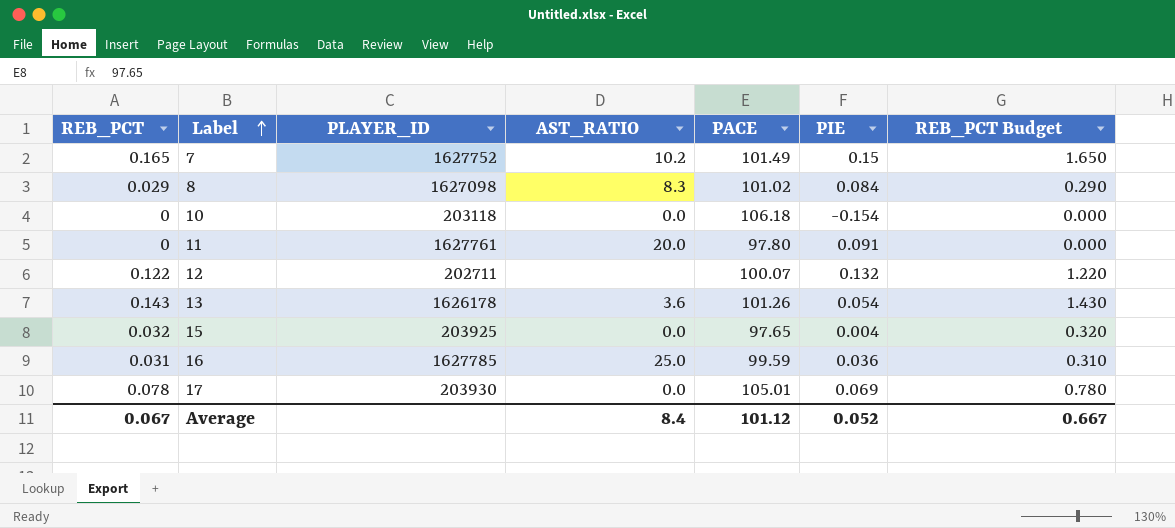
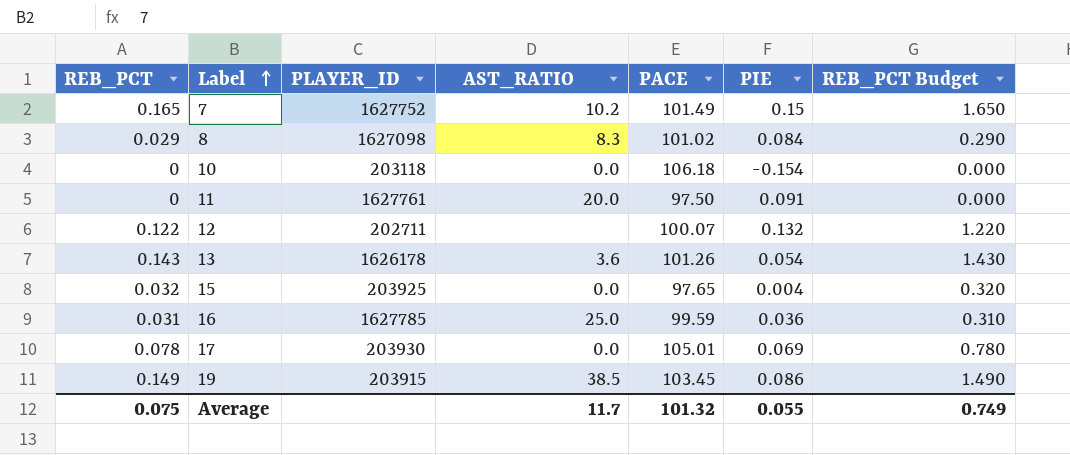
11 | PACE: 97.80 -> 97.50
row 19: none -> 0.149 | 203915 | 38.5 | 103.45 | 0.086 | 1.490
Average | REB_PCT: 0.067 -> 0.075
Average | AST_RATIO: 8.4 -> 11.7
Average | PACE: 101.12 -> 101.32
Average | PIE: 0.052 -> 0.055
Average | REB_PCT Budget: 0.667 -> 0.749

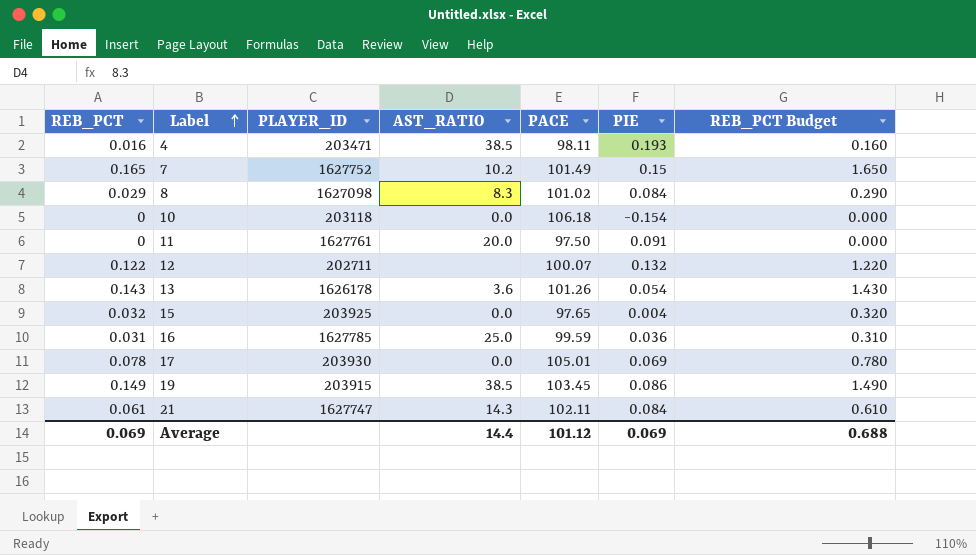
row 4: none -> 0.016 | 203471 | 38.5 | 98.11 | 0.193 | 0.160
row 21: none -> 0.061 | 1627747 | 14.3 | 102.11 | 0.084 | 0.610
Average | REB_PCT: 0.075 -> 0.069
Average | AST_RATIO: 11.7 -> 14.4
Average | PACE: 101.32 -> 101.12
Average | PIE: 0.055 -> 0.069
Average | REB_PCT Budget: 0.749 -> 0.688

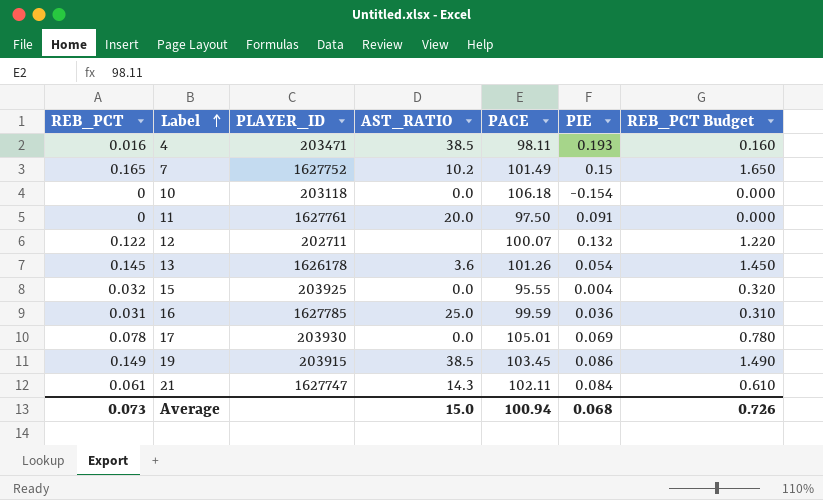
row 8: 0.029 | 1627098 | 8.3 | 101.02 | 0.084 | 0.290 -> none
13 | REB_PCT: 0.143 -> 0.145
13 | REB_PCT Budget: 1.430 -> 1.450
15 | PACE: 97.65 -> 95.55
Average | REB_PCT: 0.069 -> 0.073
Average | AST_RATIO: 14.4 -> 15.0
Average | PACE: 101.12 -> 100.94
Average | PIE: 0.069 -> 0.068
Average | REB_PCT Budget: 0.688 -> 0.726

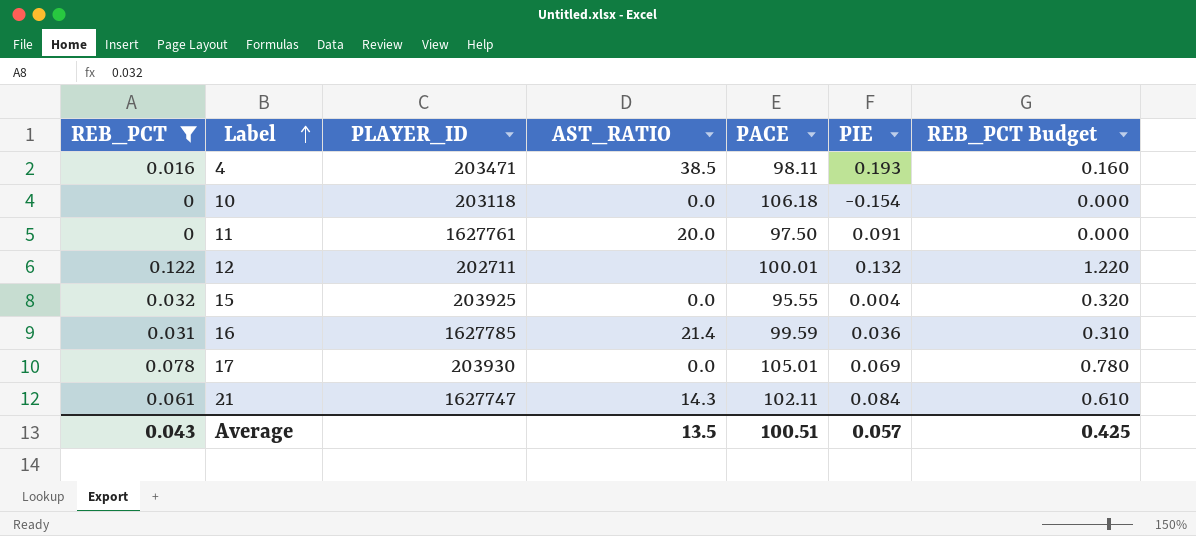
filter: none -> REB_PCT <= 0.122
12 | PACE: 100.07 -> 100.01
16 | AST_RATIO: 25.0 -> 21.4
Average | REB_PCT: 0.073 -> 0.043
Average | AST_RATIO: 15.0 -> 13.5
Average | PACE: 100.94 -> 100.51
Average | PIE: 0.068 -> 0.057
Average | REB_PCT Budget: 0.726 -> 0.425

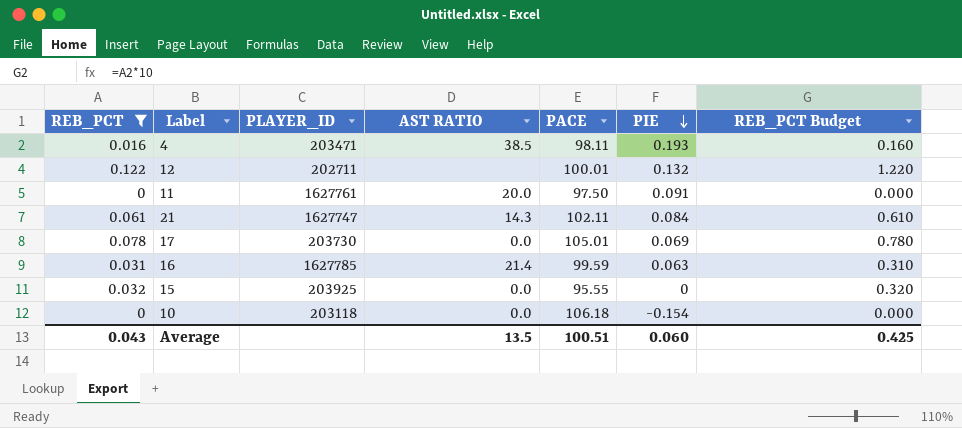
row order: Label ascending -> PIE descending
column name: AST_RATIO -> AST RATIO
17 | PLAYER_ID: 203930 -> 203730
16 | PIE: 0.036 -> 0.063
15 | PIE: 0.004 -> 0
Average | PIE: 0.057 -> 0.060

